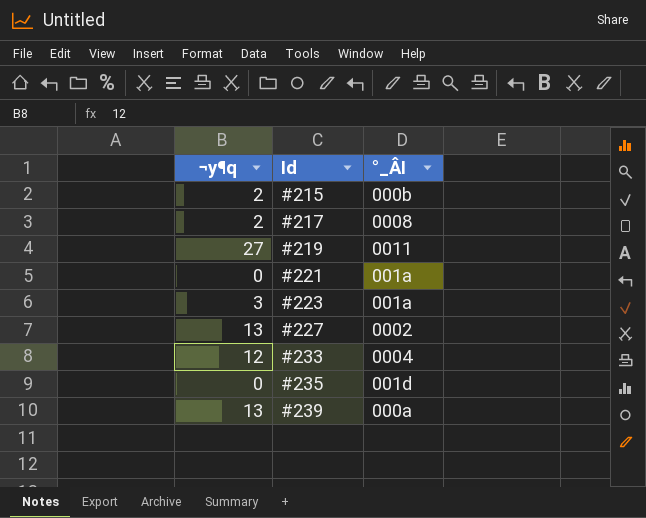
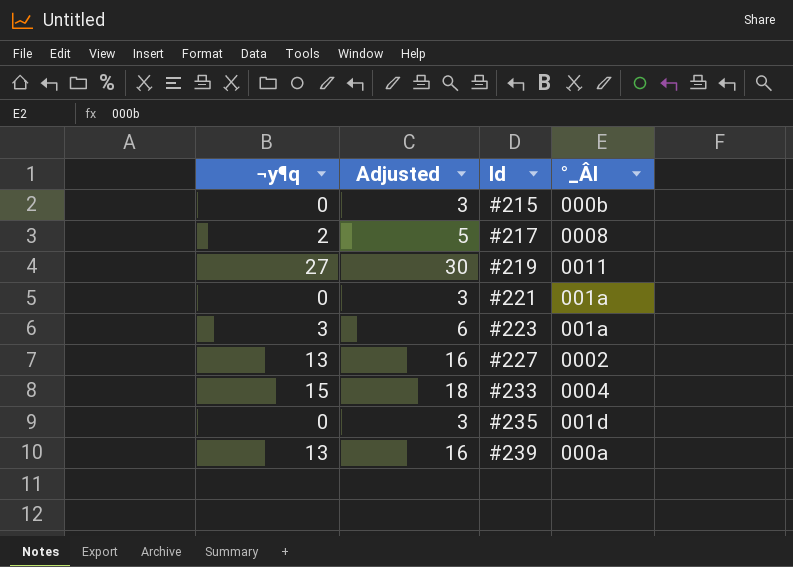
column Adjusted | formula: none -> [¬y¶q] + 3
#215 | ¬y¶q: 2 -> 0
#233 | ¬y¶q: 12 -> 15

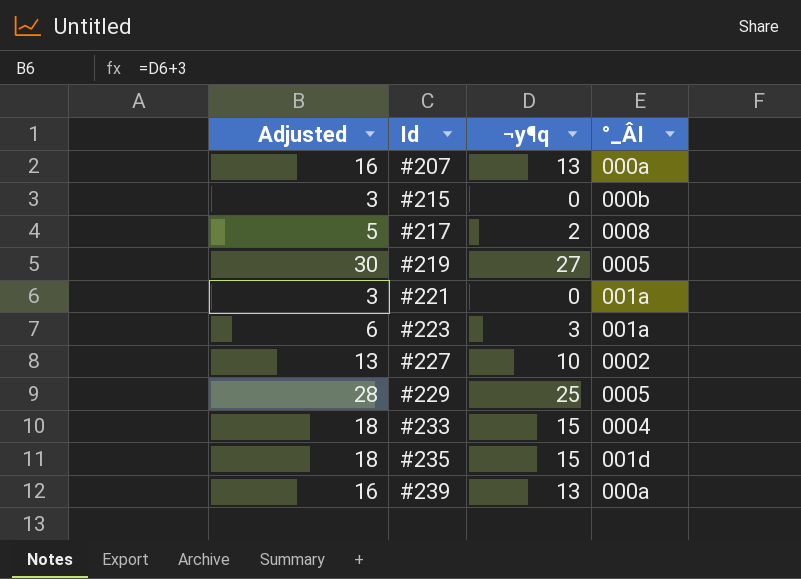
column ¬y¶q | position: 1 -> 3
row #207: none -> 16 | 13 | 000a
#219 | °_ÂI: 0011 -> 0005
#227 | Adjusted: 16 -> 13
#227 | ¬y¶q: 13 -> 10
row #229: none -> 28 | 25 | 0005
#235 | Adjusted: 3 -> 18
#235 | ¬y¶q: 0 -> 15

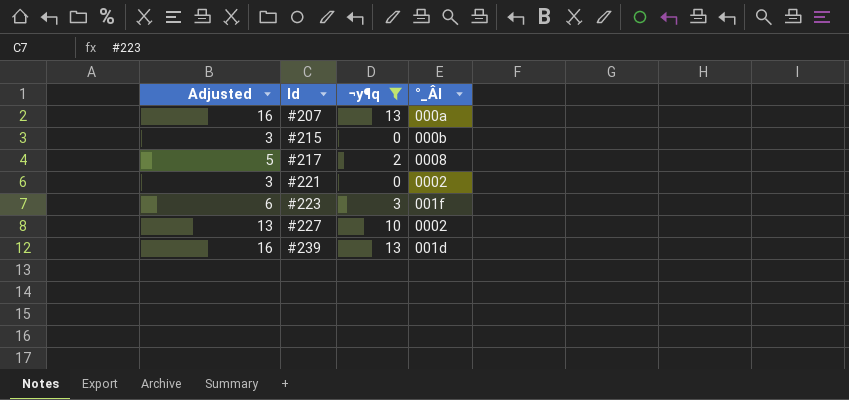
filter: none -> ¬y¶q <= 13
#221 | °_ÂI: 001a -> 0002
#223 | °_ÂI: 001a -> 001f
#239 | °_ÂI: 000a -> 001d

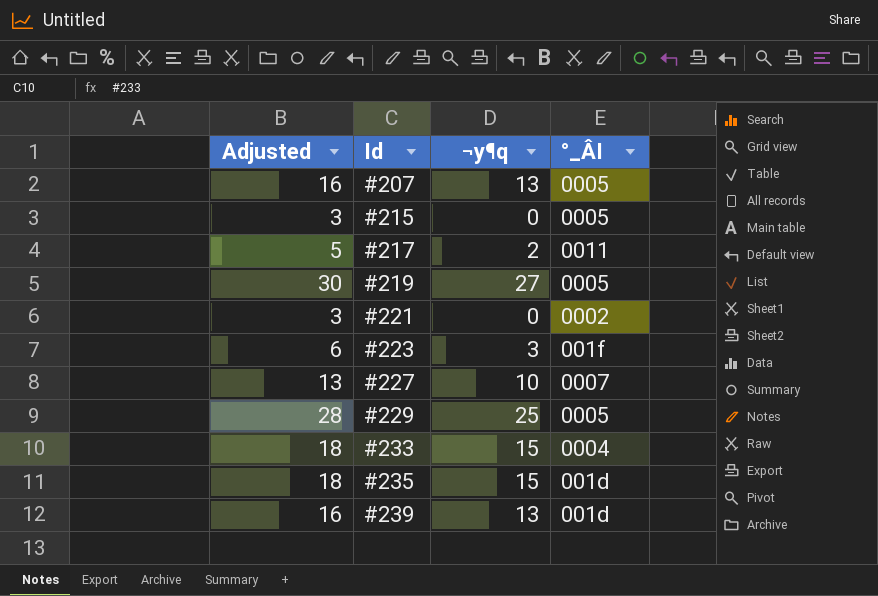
filter: ¬y¶q <= 13 -> none
#207 | °_ÂI: 000a -> 0005
#215 | °_ÂI: 000b -> 0005
#217 | °_ÂI: 0008 -> 0011
#227 | °_ÂI: 0002 -> 0007

